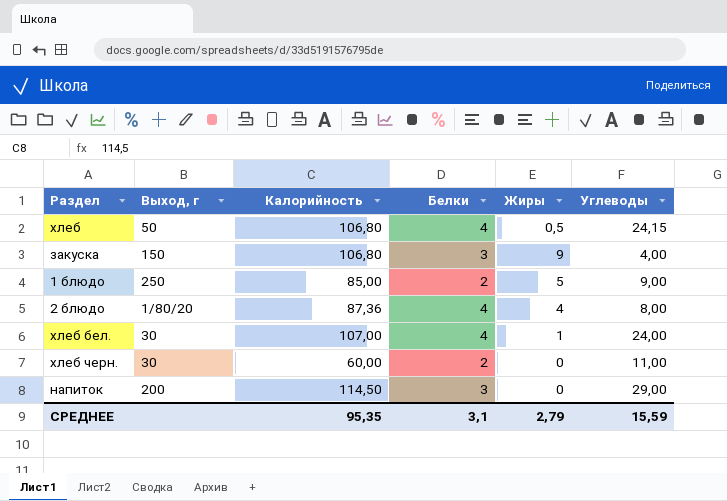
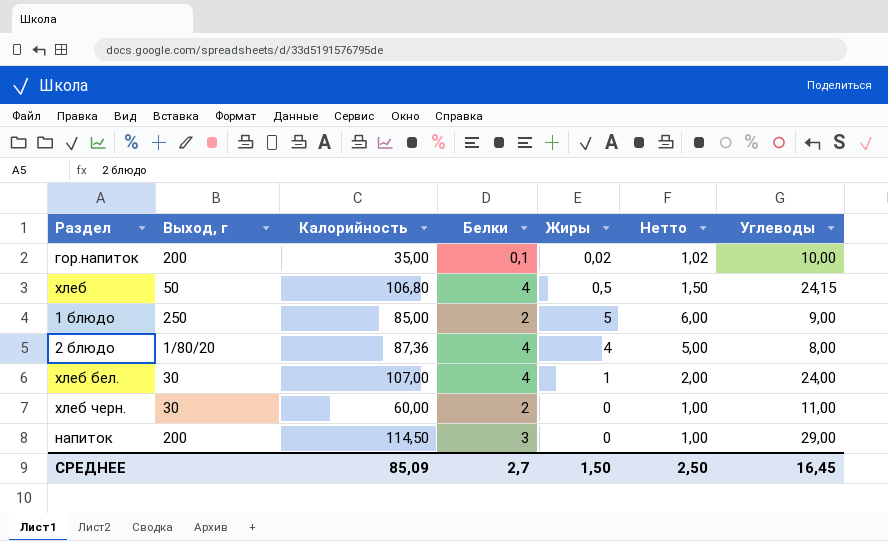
column Нетто | formula: none -> [Жиры] + 1
row закуска: 150 | 106,80 | 3 | 9 | 4,00 -> none
row гор.напиток: none -> 200 | 35,00 | 0,1 | 0,02 | 1,02 | 10,00
СРЕДНЕЕ | Калорийность: 95,35 -> 85,09
СРЕДНЕЕ | Белки: 3,1 -> 2,7
СРЕДНЕЕ | Жиры: 2,79 -> 1,50
СРЕДНЕЕ | Углеводы: 15,59 -> 16,45

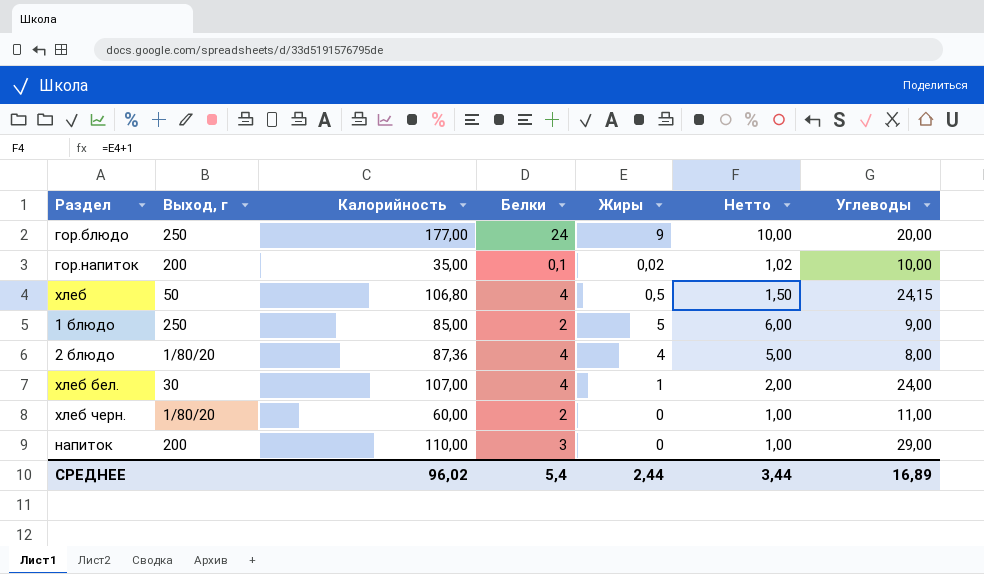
row гор.блюдо: none -> 250 | 177,00 | 24 | 9 | 10,00 | 20,00
хлеб черн. | Выход, г: 30 -> 1/80/20
напиток | Калорийность: 114,50 -> 110,00
СРЕДНЕЕ | Калорийность: 85,09 -> 96,02
СРЕДНЕЕ | Белки: 2,7 -> 5,4
СРЕДНЕЕ | Жиры: 1,50 -> 2,44
СРЕДНЕЕ | Нетто: 2,50 -> 3,44
СРЕДНЕЕ | Углеводы: 16,45 -> 16,89

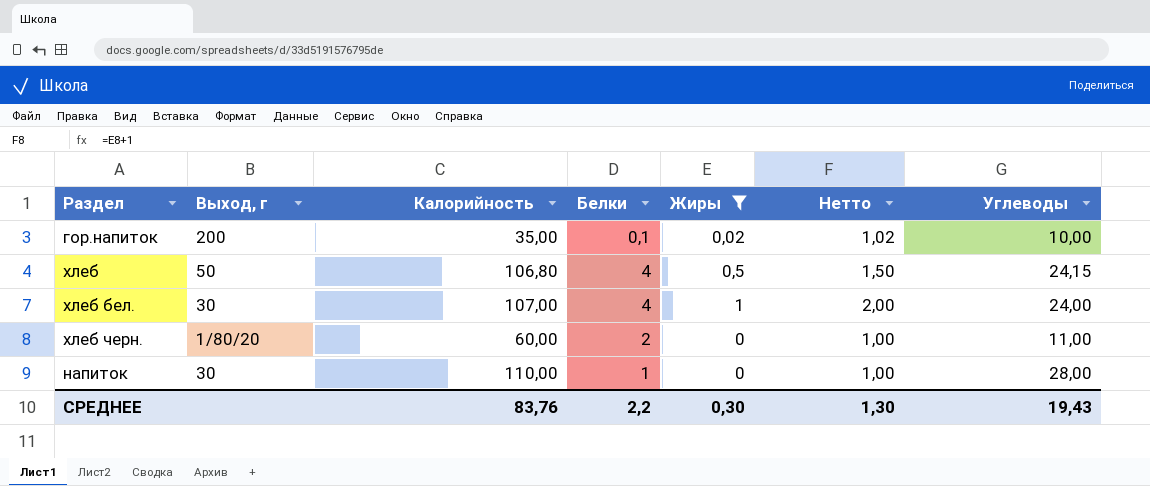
filter: none -> Жиры <= 1
напиток | Выход, г: 200 -> 30
напиток | Белки: 3 -> 1
напиток | Углеводы: 29,00 -> 28,00
СРЕДНЕЕ | Калорийность: 96,02 -> 83,76
СРЕДНЕЕ | Белки: 5,4 -> 2,2
СРЕДНЕЕ | Жиры: 2,44 -> 0,30
СРЕДНЕЕ | Нетто: 3,44 -> 1,30
СРЕДНЕЕ | Углеводы: 16,89 -> 19,43

